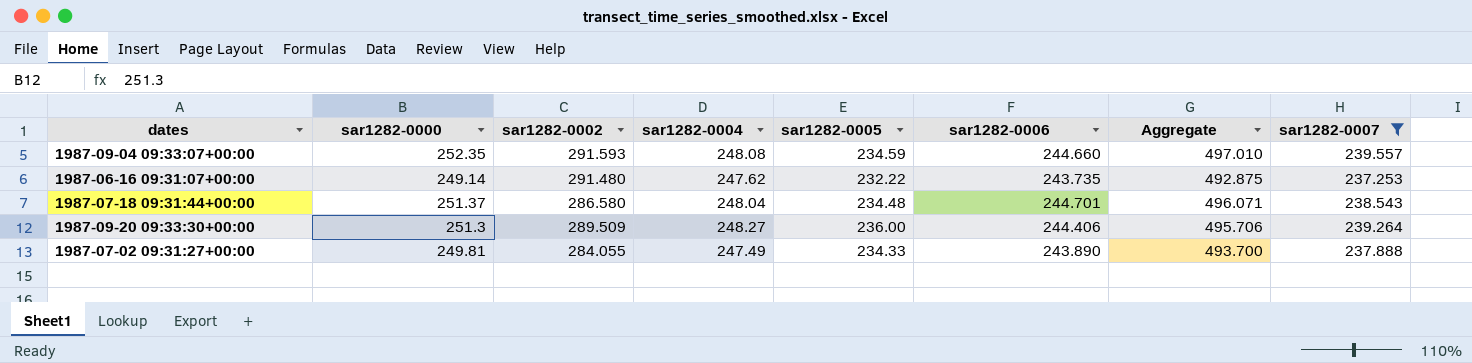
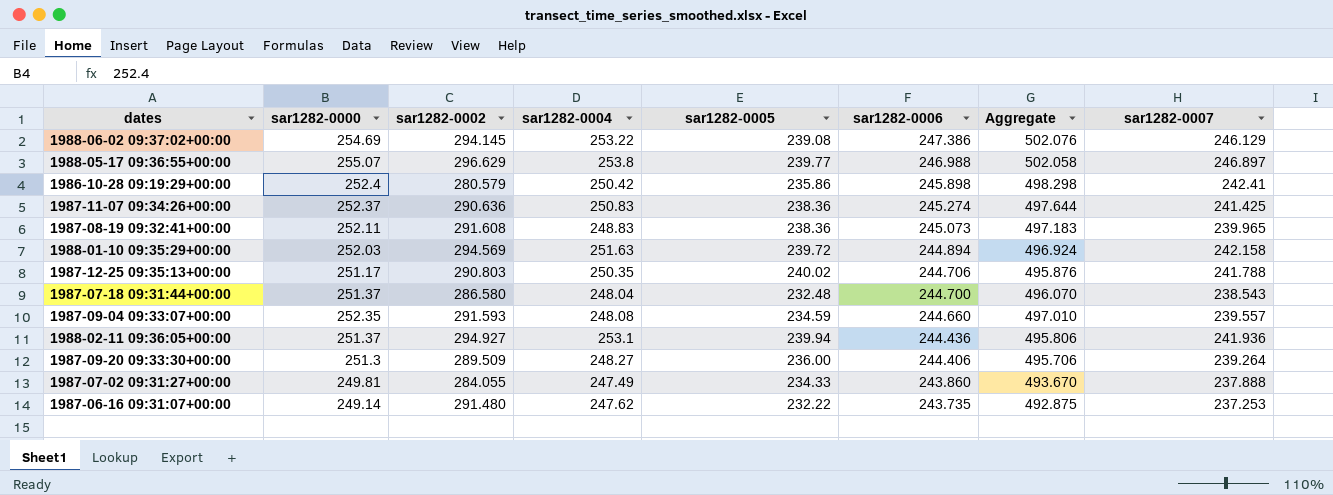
filter: sar1282-0007 <= 239.557 -> none
row order: none -> sar1282-0006 descending
1987-07-18 09:31:44+00:00 | sar1282-0005: 234.48 -> 232.48
1987-07-18 09:31:44+00:00 | sar1282-0006: 244.701 -> 244.700
1987-07-18 09:31:44+00:00 | Aggregate: 496.071 -> 496.070
1987-07-02 09:31:27+00:00 | sar1282-0006: 243.890 -> 243.860
1987-07-02 09:31:27+00:00 | Aggregate: 493.700 -> 493.670

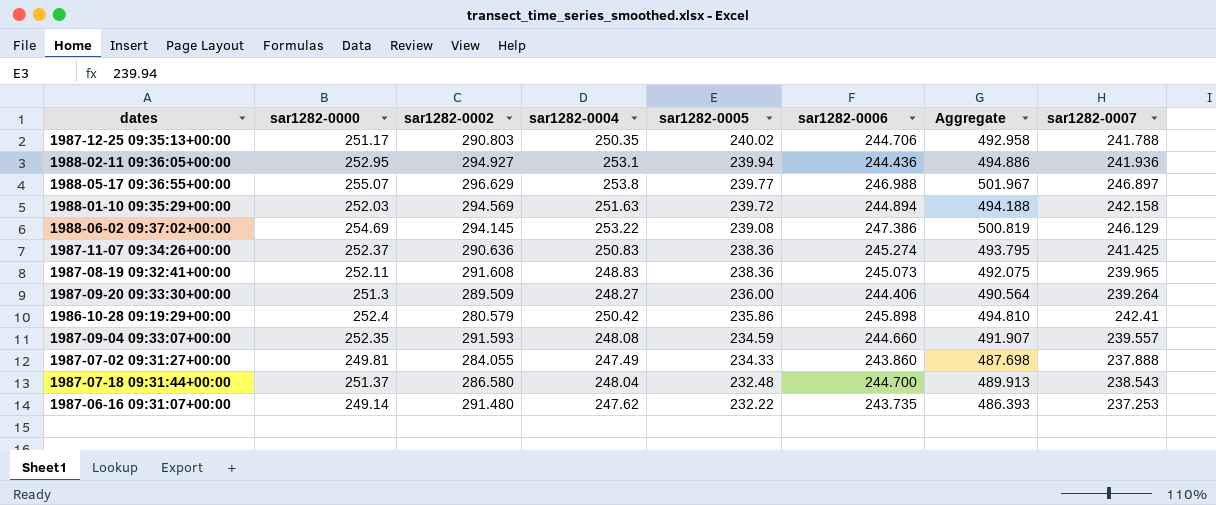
row order: sar1282-0006 descending -> sar1282-0005 descending
column Aggregate | formula: [sar1282-0000] + [sar1282-0006] -> [sar1282-0000] + [sar1282-0007]
1988-02-11 09:36:05+00:00 | sar1282-0000: 251.37 -> 252.95

